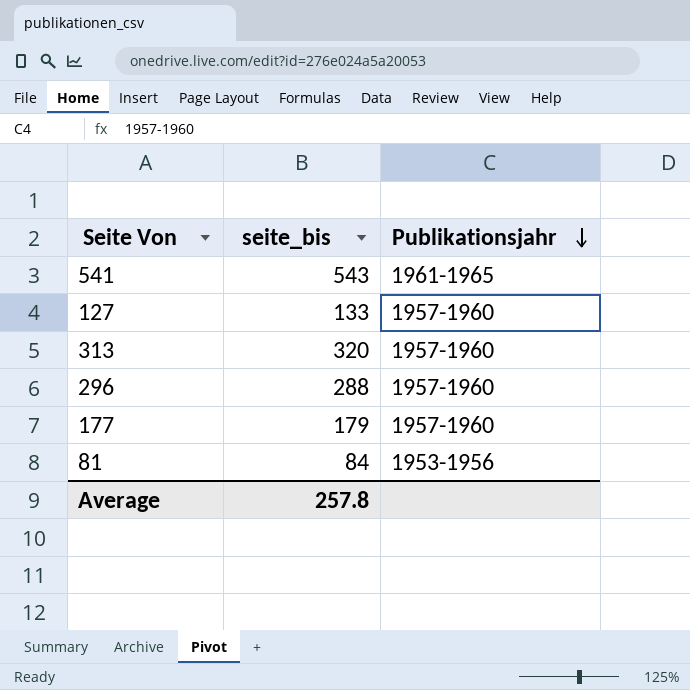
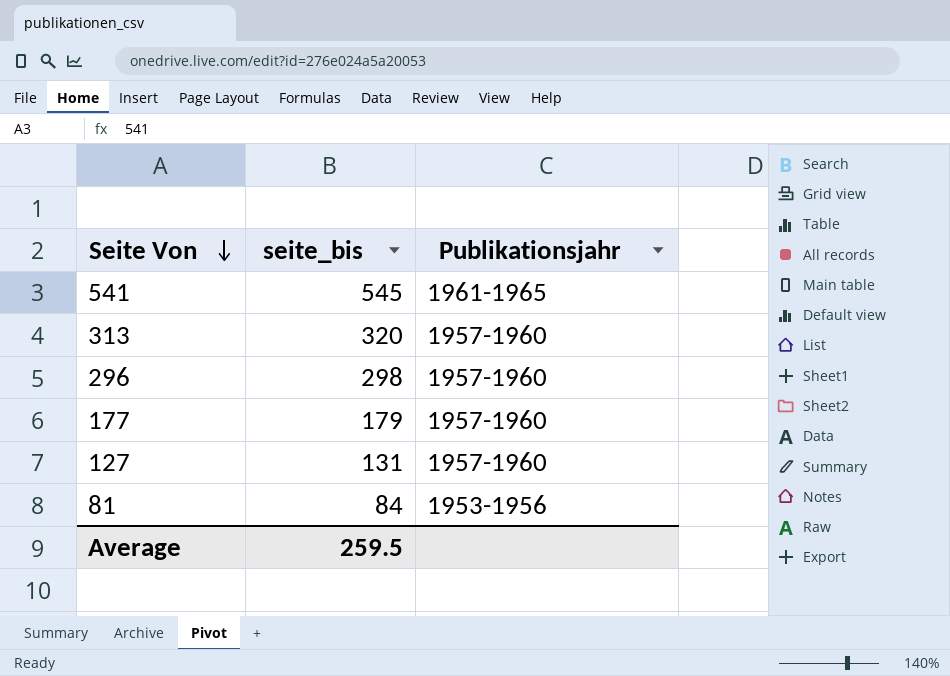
row order: Publikationsjahr descending -> Seite Von descending
541 | seite_bis: 543 -> 545
296 | seite_bis: 288 -> 298
127 | seite_bis: 133 -> 131
Average | seite_bis: 257.8 -> 259.5

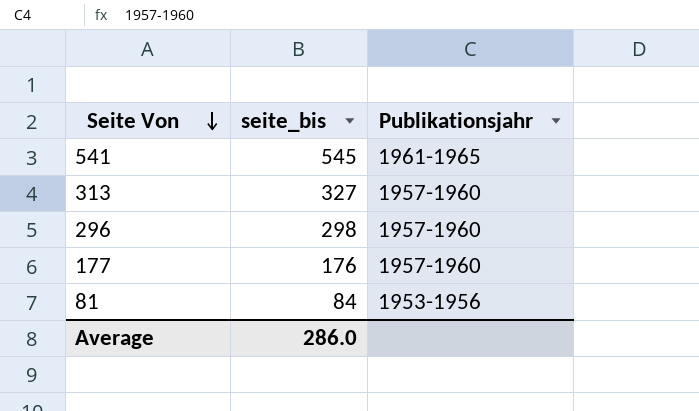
row 127: 131 | 1957-1960 -> none
313 | seite_bis: 320 -> 327
177 | seite_bis: 179 -> 176
Average | seite_bis: 259.5 -> 286.0

